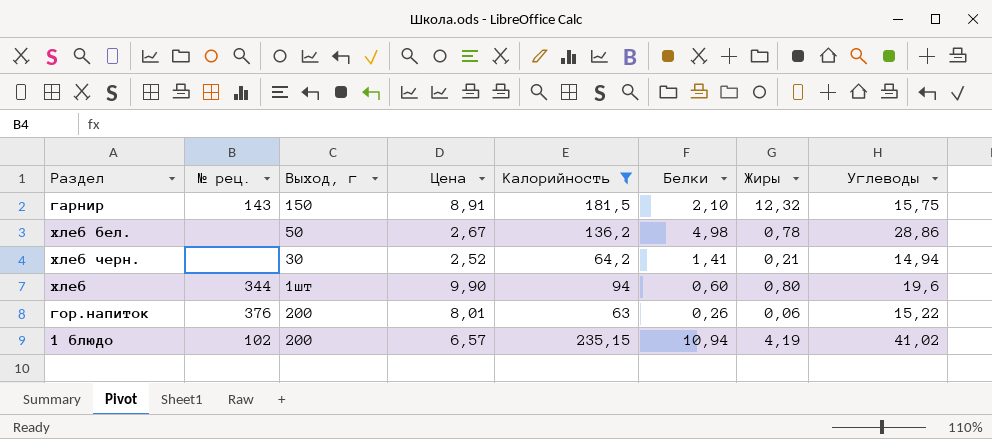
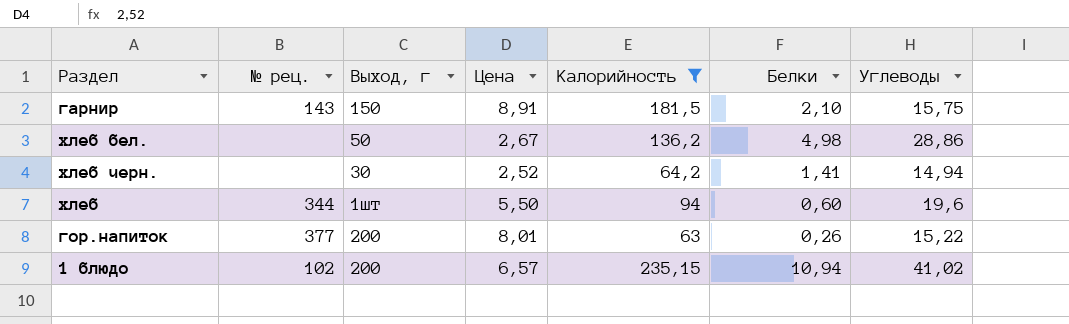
column Жиры | position: 7 -> none
хлеб | Цена: 9,90 -> 5,50
гор.напиток | № рец.: 376 -> 377

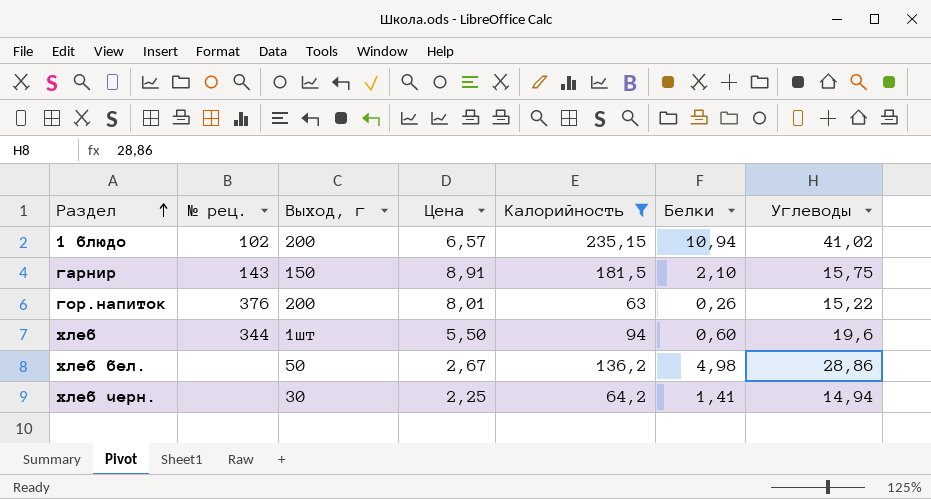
row order: none -> Раздел ascending
гор.напиток | № рец.: 377 -> 376
хлеб черн. | Цена: 2,52 -> 2,25

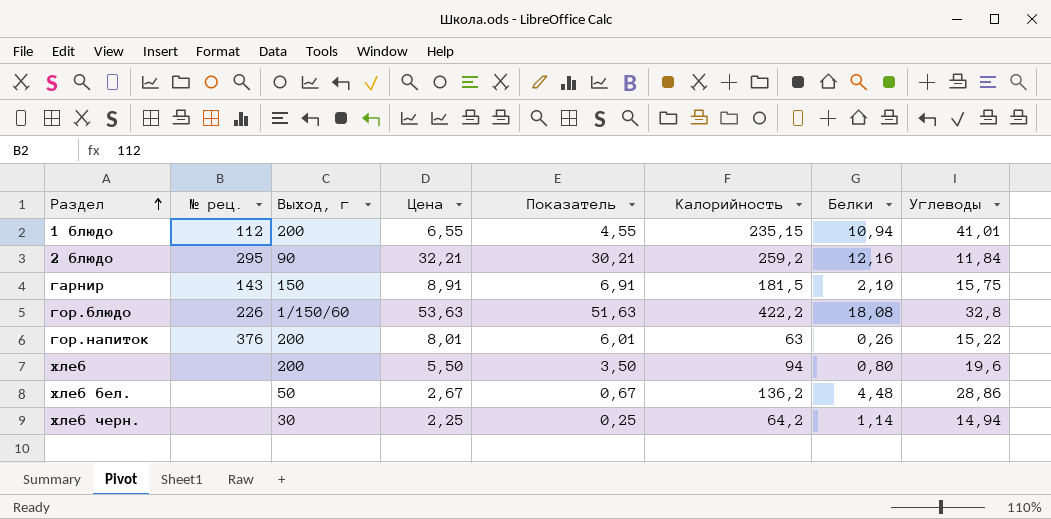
filter: Калорийность <= 235,15 -> none
column Показатель | formula: none -> [Цена] - 2
1 блюдо | № рец.: 102 -> 112
1 блюдо | Цена: 6,57 -> 6,55
1 блюдо | Углеводы: 41,02 -> 41,01
хлеб | № рец.: 344 -> none
хлеб | Выход, г: 1шт -> 200
хлеб | Белки: 0,60 -> 0,80
хлеб бел. | Белки: 4,98 -> 4,48
хлеб черн. | Белки: 1,41 -> 1,14

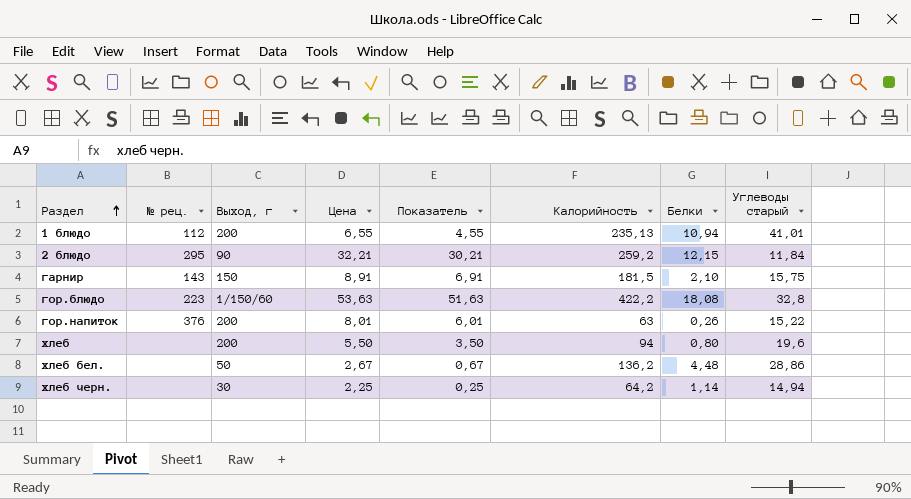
column name: Углеводы -> Углеводы старый
1 блюдо | Калорийность: 235,15 -> 235,13
2 блюдо | Белки: 12,16 -> 12,15
гор.блюдо | № рец.: 226 -> 223

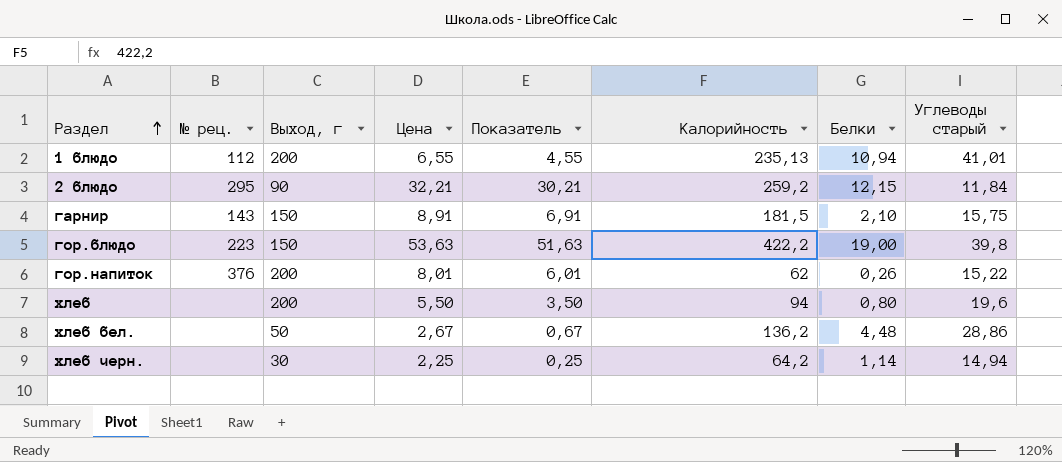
гор.блюдо | Выход, г: 1/150/60 -> 150
гор.блюдо | Белки: 18,08 -> 19,00
гор.блюдо | Углеводы старый: 32,8 -> 39,8
гор.напиток | Калорийность: 63 -> 62

